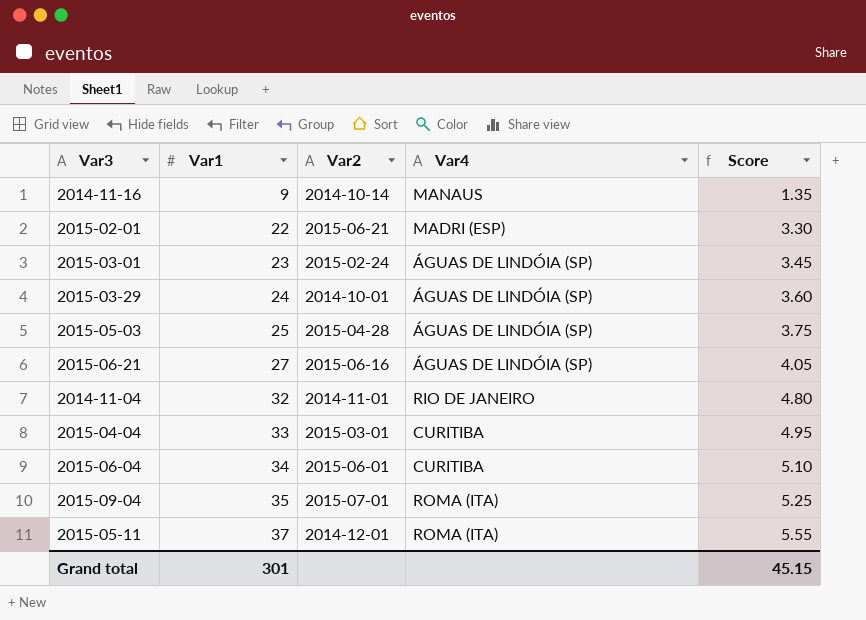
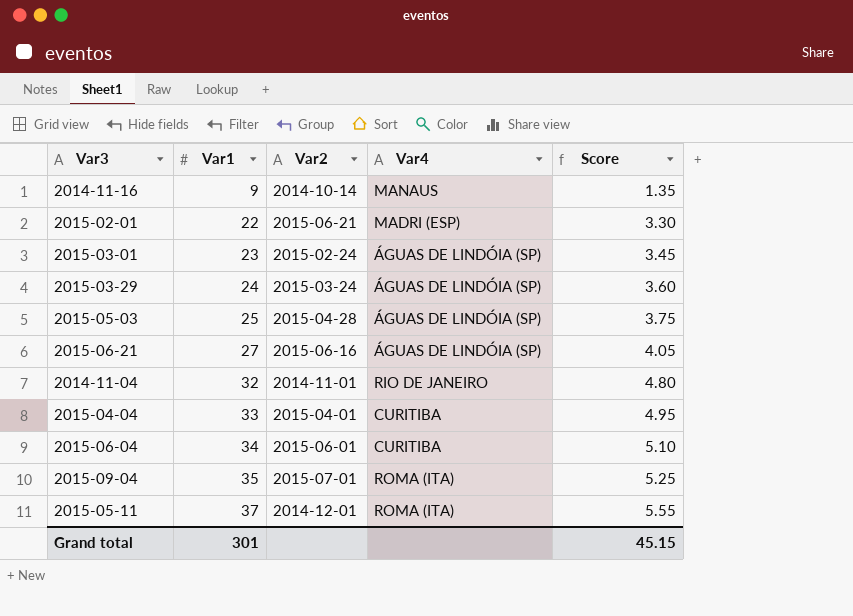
2015-03-29 | Var2: 2014-10-01 -> 2015-03-24
2015-04-04 | Var2: 2015-03-01 -> 2015-04-01

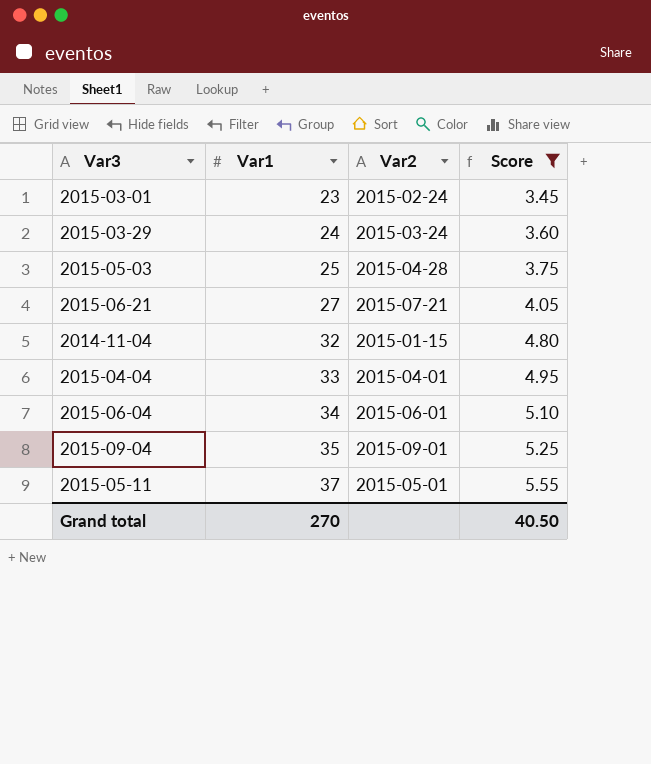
filter: none -> Score >= 3.45
column Var4 | position: 4 -> none
2015-06-21 | Var2: 2015-06-16 -> 2015-07-21
2014-11-04 | Var2: 2014-11-01 -> 2015-01-15
2015-09-04 | Var2: 2015-07-01 -> 2015-09-01
2015-05-11 | Var2: 2014-12-01 -> 2015-05-01
Grand total | Var1: 301 -> 270
Grand total | Score: 45.15 -> 40.50

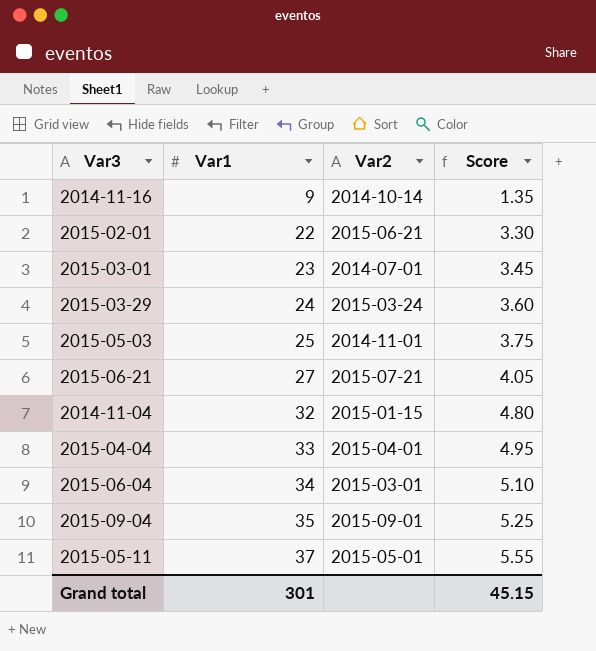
filter: Score >= 3.45 -> none
2015-03-01 | Var2: 2015-02-24 -> 2014-07-01
2015-05-03 | Var2: 2015-04-28 -> 2014-11-01
2015-06-04 | Var2: 2015-06-01 -> 2015-03-01
Grand total | Var1: 270 -> 301
Grand total | Score: 40.50 -> 45.15

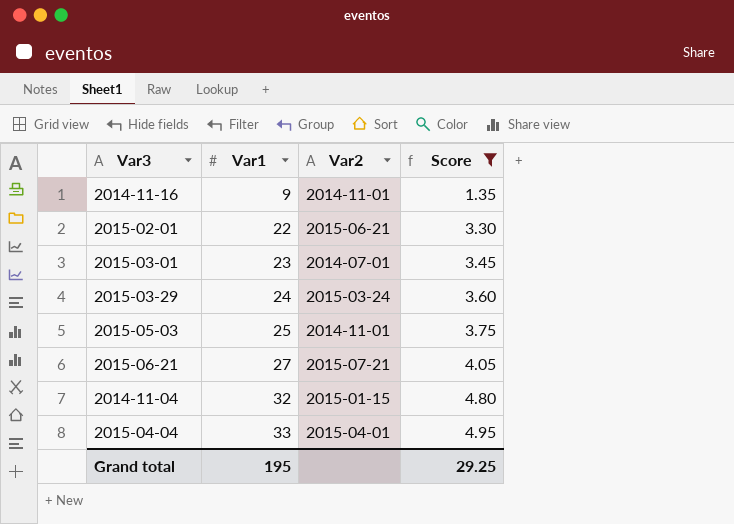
filter: none -> Score <= 4.95
2014-11-16 | Var2: 2014-10-14 -> 2014-11-01
Grand total | Var1: 301 -> 195
Grand total | Score: 45.15 -> 29.25

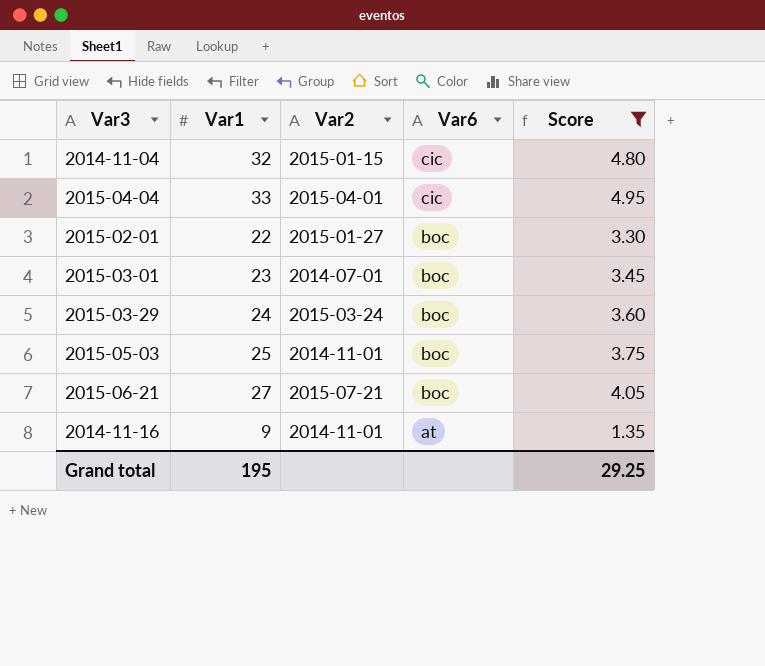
row order: Var1 ascending -> Var6 descending
column Var6 | position: none -> 4
2015-02-01 | Var2: 2015-06-21 -> 2015-01-27

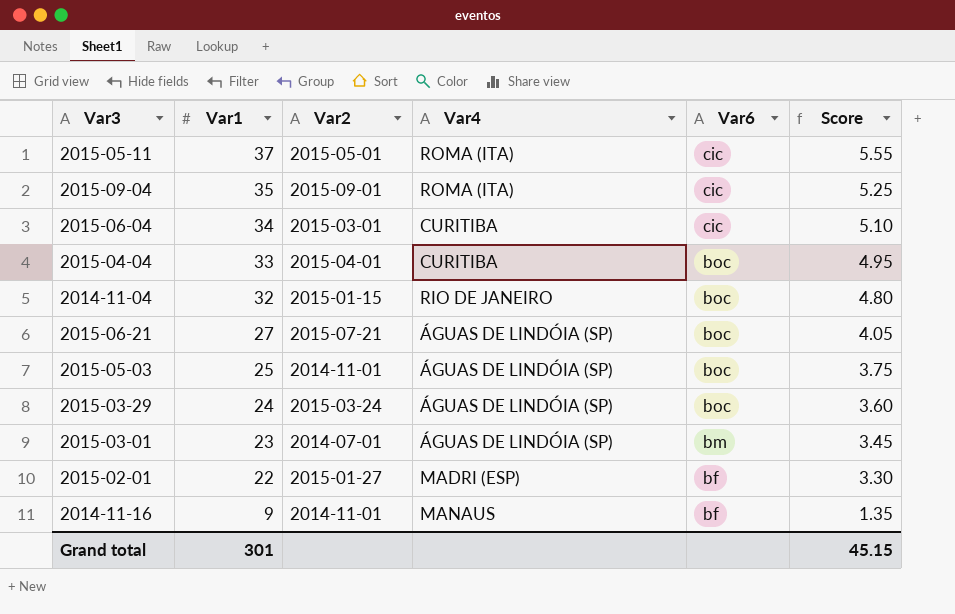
filter: Score <= 4.95 -> none
row order: Var6 descending -> Var1 descending
column Var4 | position: none -> 4
2015-04-04 | Var6: cic -> boc
2014-11-04 | Var6: cic -> boc
2015-03-01 | Var6: boc -> bm
2015-02-01 | Var6: boc -> bf
2014-11-16 | Var6: at -> bf
Grand total | Var1: 195 -> 301
Grand total | Score: 29.25 -> 45.15

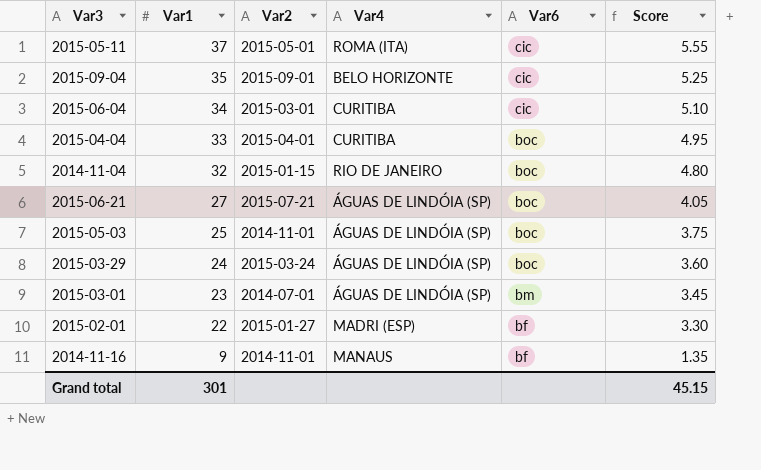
2015-09-04 | Var4: ROMA (ITA) -> BELO HORIZONTE

